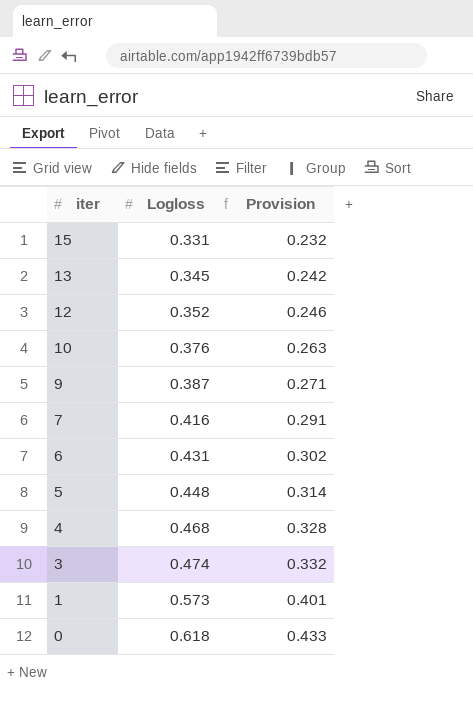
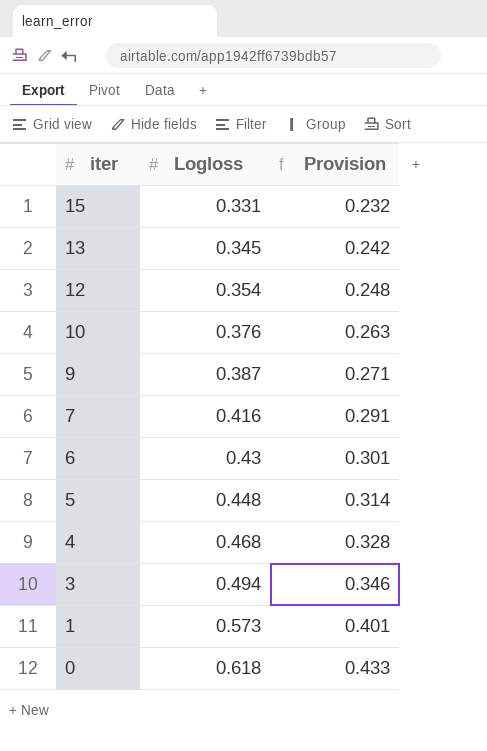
12 | Logloss: 0.352 -> 0.354
12 | Provision: 0.246 -> 0.248
6 | Logloss: 0.431 -> 0.43
6 | Provision: 0.302 -> 0.301
3 | Logloss: 0.474 -> 0.494
3 | Provision: 0.332 -> 0.346

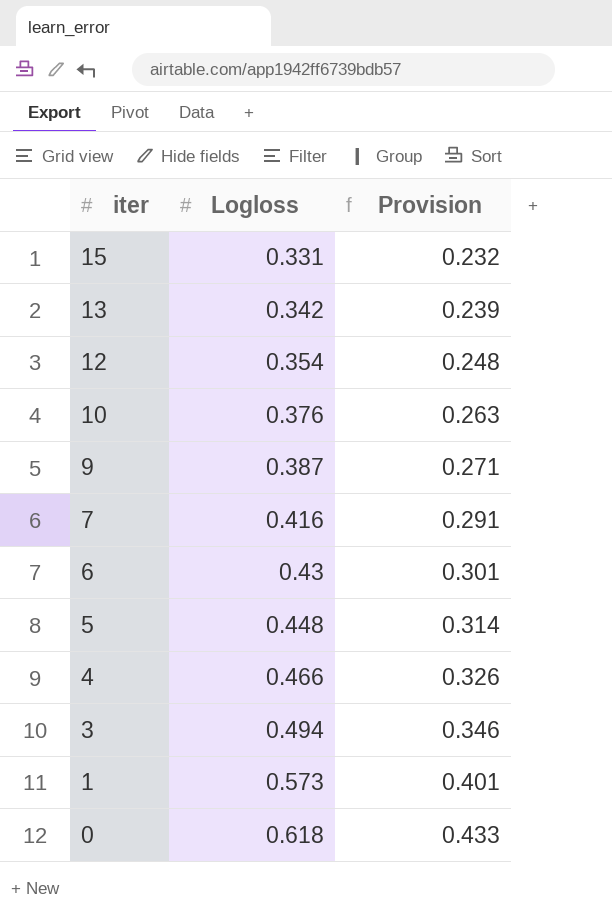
13 | Logloss: 0.345 -> 0.342
13 | Provision: 0.242 -> 0.239
4 | Logloss: 0.468 -> 0.466
4 | Provision: 0.328 -> 0.326

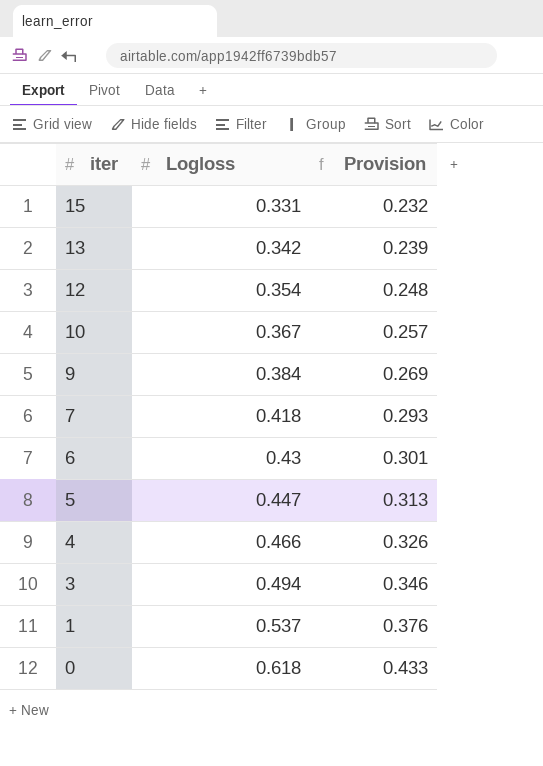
10 | Logloss: 0.376 -> 0.367
10 | Provision: 0.263 -> 0.257
9 | Logloss: 0.387 -> 0.384
9 | Provision: 0.271 -> 0.269
7 | Logloss: 0.416 -> 0.418
7 | Provision: 0.291 -> 0.293
5 | Logloss: 0.448 -> 0.447
5 | Provision: 0.314 -> 0.313
1 | Logloss: 0.573 -> 0.537
1 | Provision: 0.401 -> 0.376

